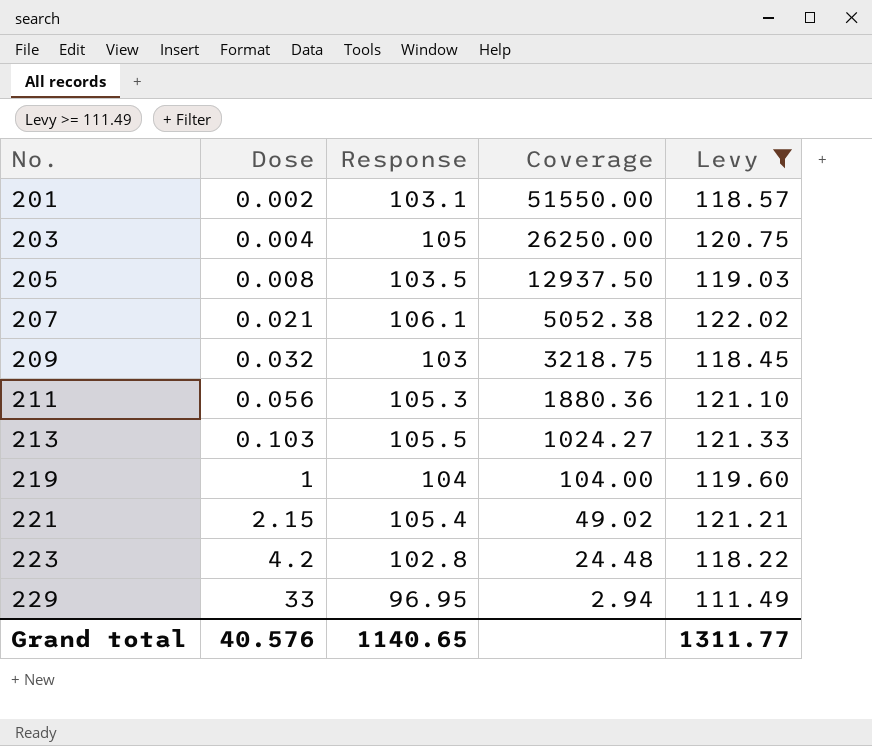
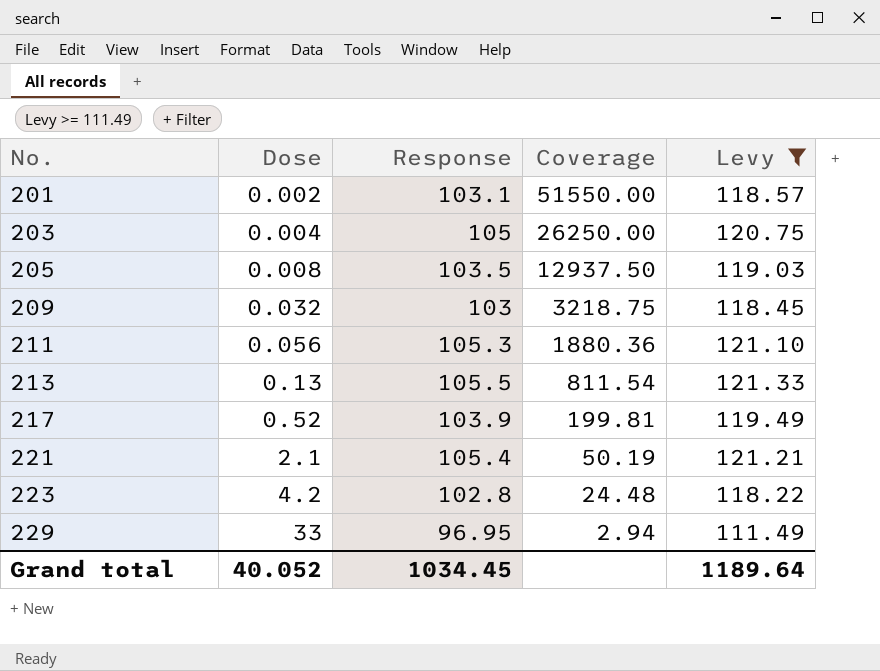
row 207: 0.021 | 106.1 | 5052.38 | 122.02 -> none
row 219: 1 | 104 | 104.00 | 119.60 -> none
213 | Dose: 0.103 -> 0.13
213 | Coverage: 1024.27 -> 811.54
row 217: none -> 0.52 | 103.9 | 199.81 | 119.49
221 | Dose: 2.15 -> 2.1
221 | Coverage: 49.02 -> 50.19
Grand total | Dose: 40.576 -> 40.052
Grand total | Response: 1140.65 -> 1034.45
Grand total | Levy: 1311.77 -> 1189.64

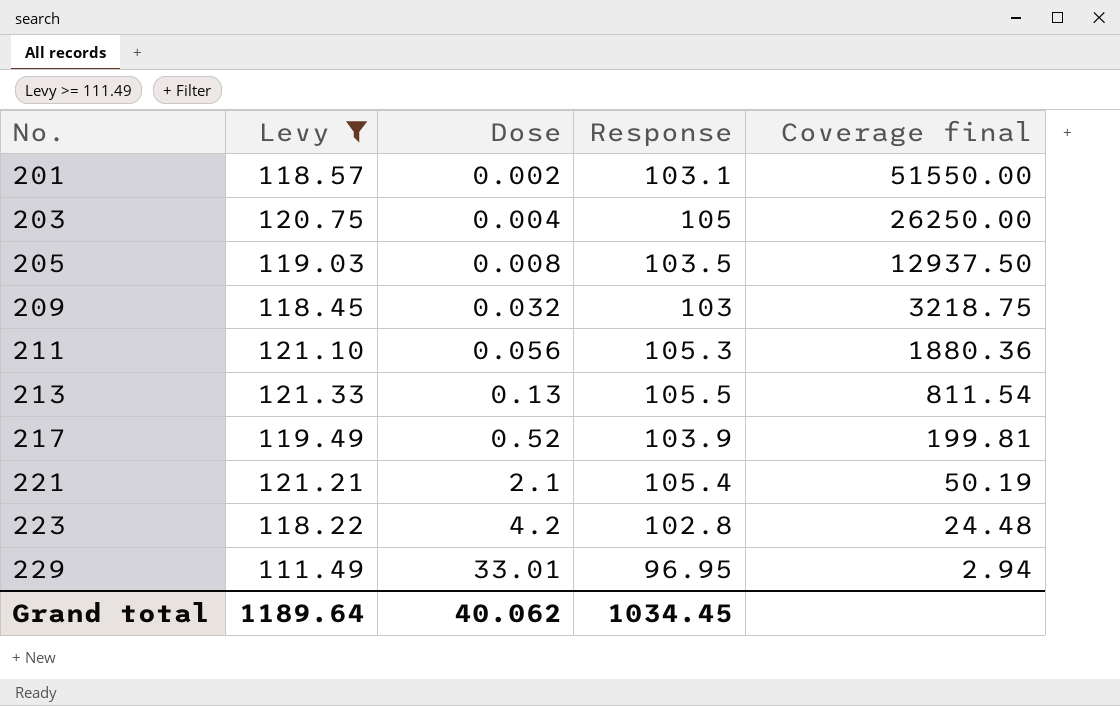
column Levy | position: 5 -> 2
column name: Coverage -> Coverage final
229 | Dose: 33 -> 33.01
Grand total | Dose: 40.052 -> 40.062

